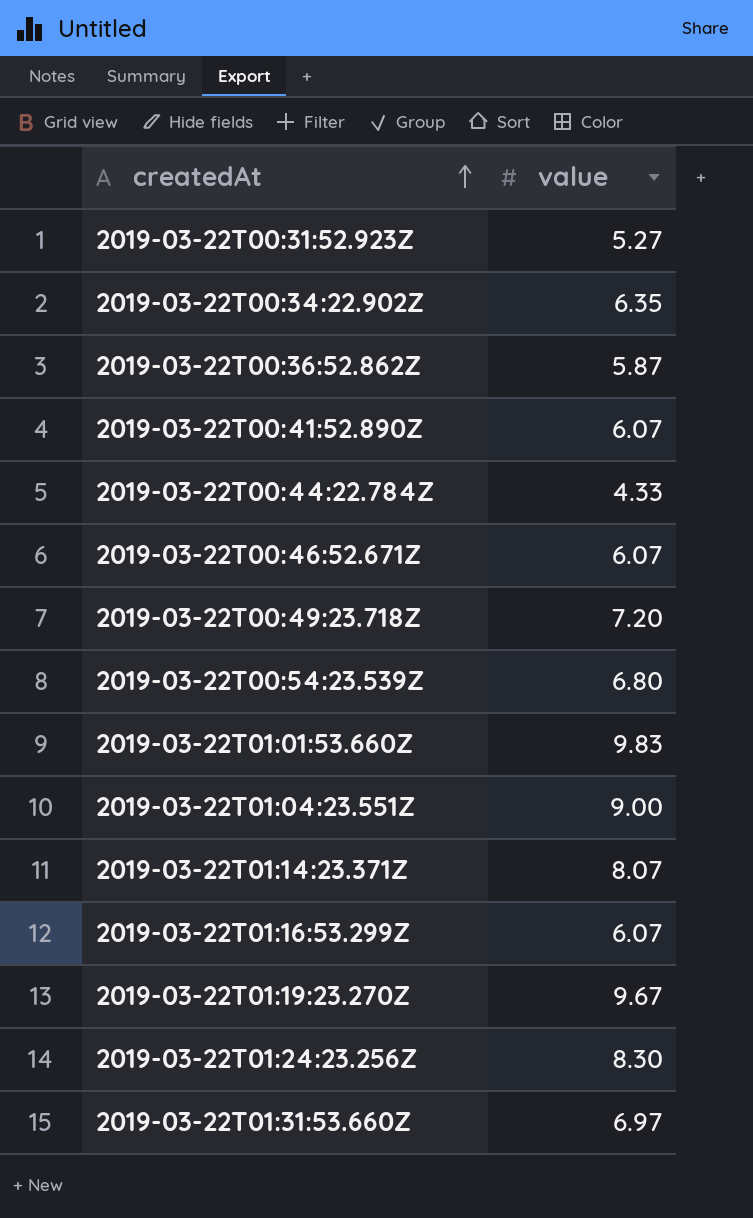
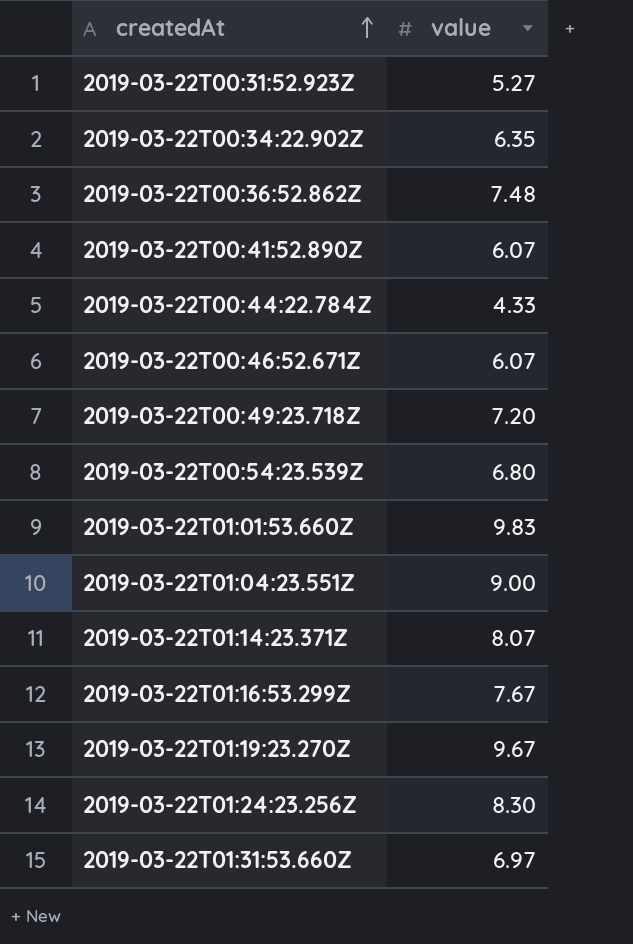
2019-03-22T00:36:52.862Z | value: 5.87 -> 7.48
2019-03-22T01:16:53.299Z | value: 6.07 -> 7.67

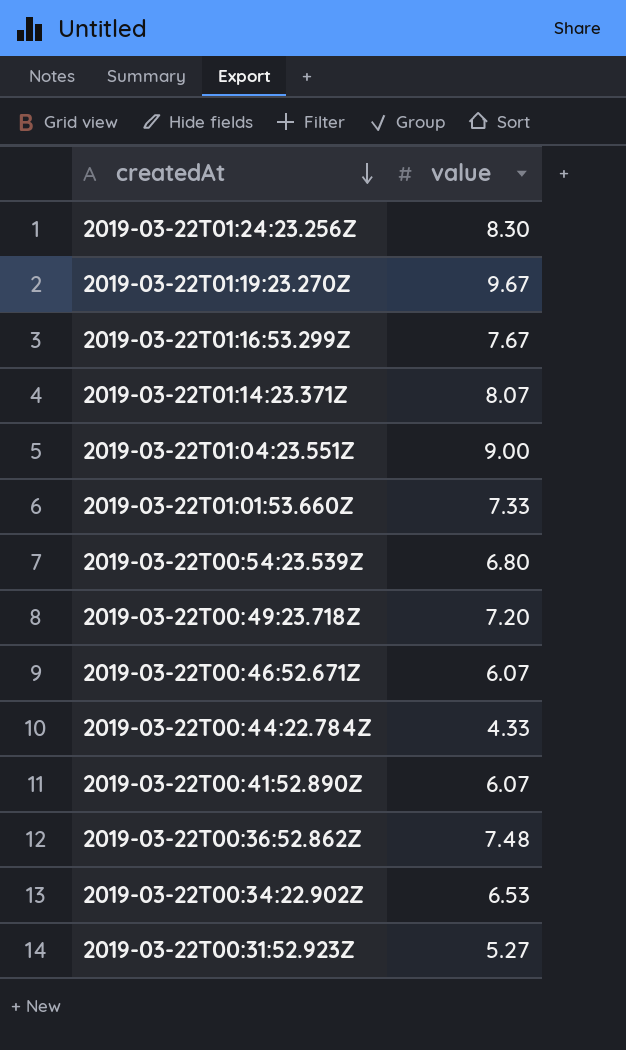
row order: createdAt ascending -> createdAt descending
row 2019-03-22T01:31:53.660Z: 6.97 -> none
2019-03-22T01:01:53.660Z | value: 9.83 -> 7.33
2019-03-22T00:34:22.902Z | value: 6.35 -> 6.53

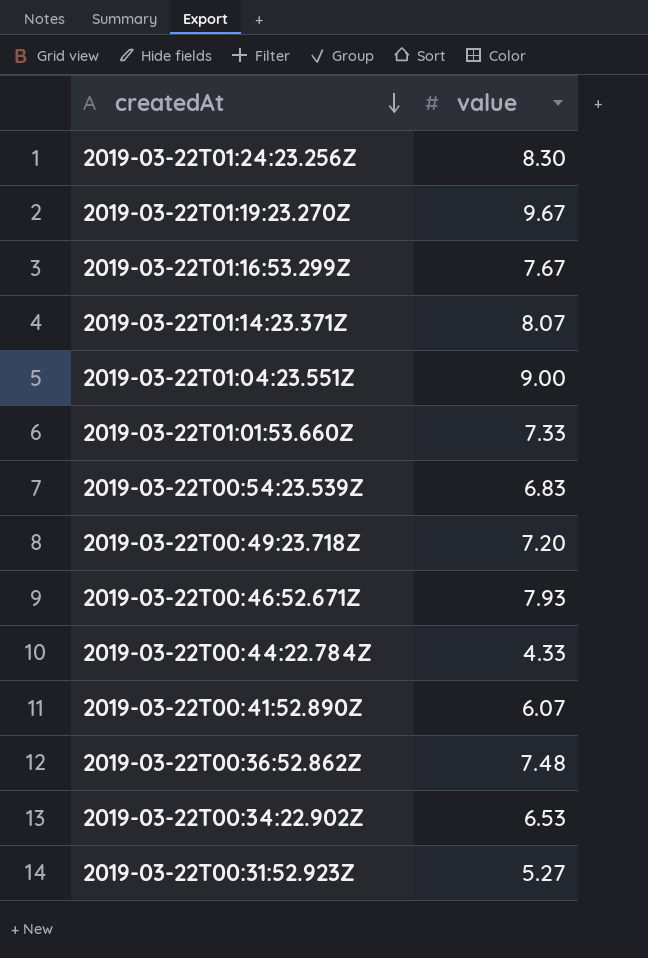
2019-03-22T00:54:23.539Z | value: 6.80 -> 6.83
2019-03-22T00:46:52.671Z | value: 6.07 -> 7.93

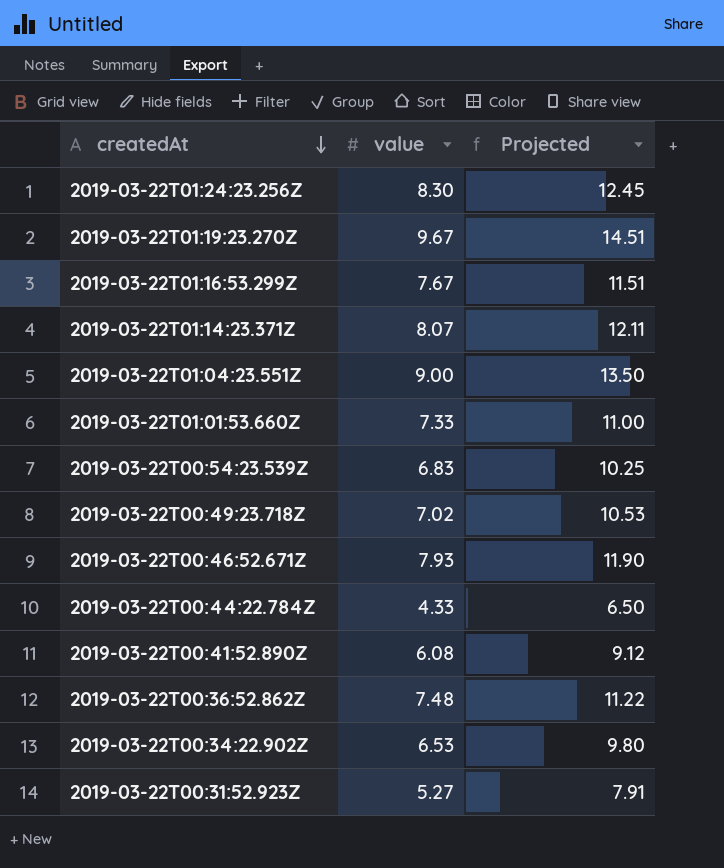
column Projected | formula: none -> [value] * 1.5
2019-03-22T00:49:23.718Z | value: 7.20 -> 7.02
2019-03-22T00:41:52.890Z | value: 6.07 -> 6.08

